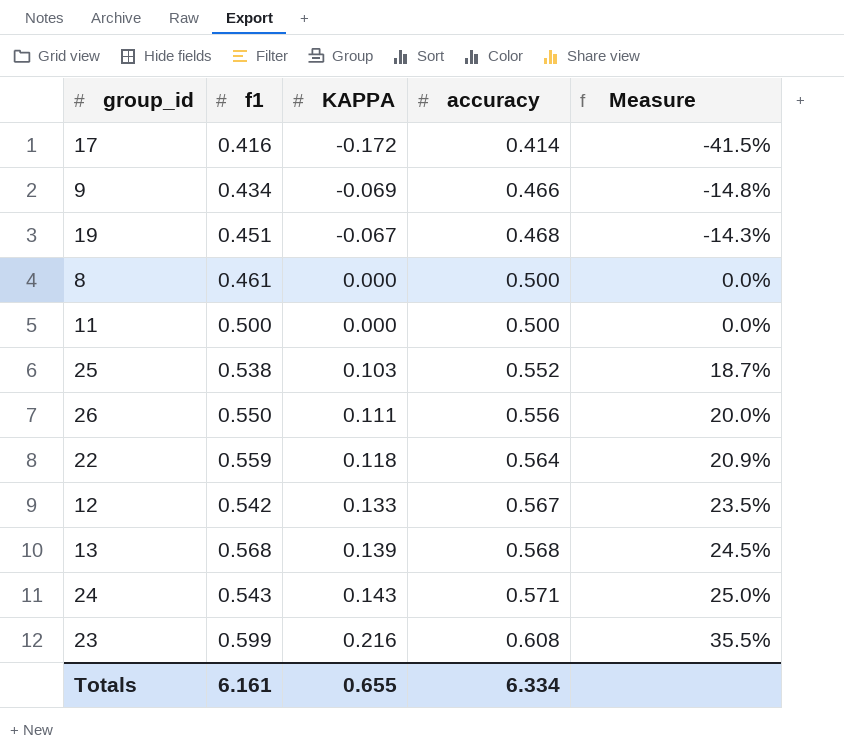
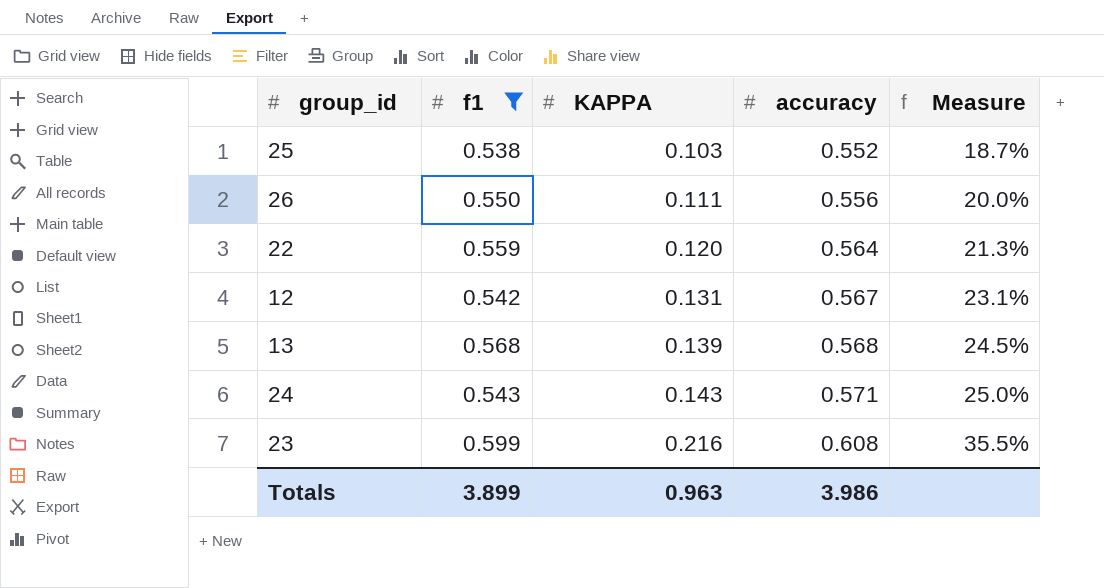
filter: none -> f1 >= 0.538
22 | KAPPA: 0.118 -> 0.120
22 | Measure: 20.9% -> 21.3%
12 | KAPPA: 0.133 -> 0.131
12 | Measure: 23.5% -> 23.1%
Totals | f1: 6.161 -> 3.899
Totals | KAPPA: 0.655 -> 0.963
Totals | accuracy: 6.334 -> 3.986

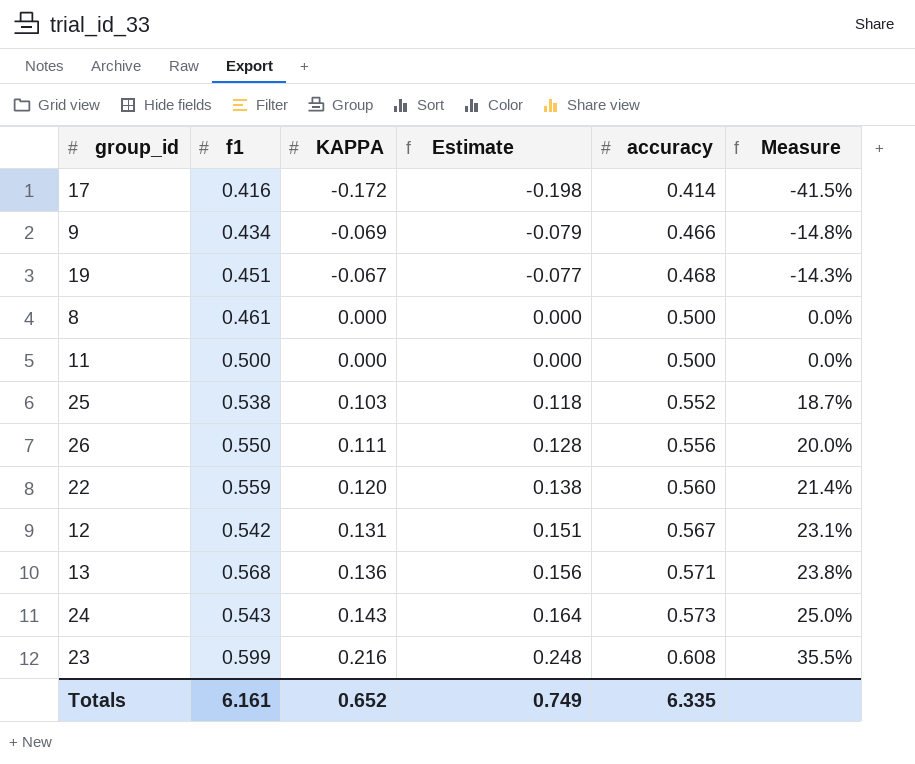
filter: f1 >= 0.538 -> none
column Estimate | formula: none -> [KAPPA] * 1.15
22 | accuracy: 0.564 -> 0.560
22 | Measure: 21.3% -> 21.4%
13 | KAPPA: 0.139 -> 0.136
13 | accuracy: 0.568 -> 0.571
13 | Measure: 24.5% -> 23.8%
24 | accuracy: 0.571 -> 0.573
Totals | f1: 3.899 -> 6.161
Totals | KAPPA: 0.963 -> 0.652
Totals | accuracy: 3.986 -> 6.335

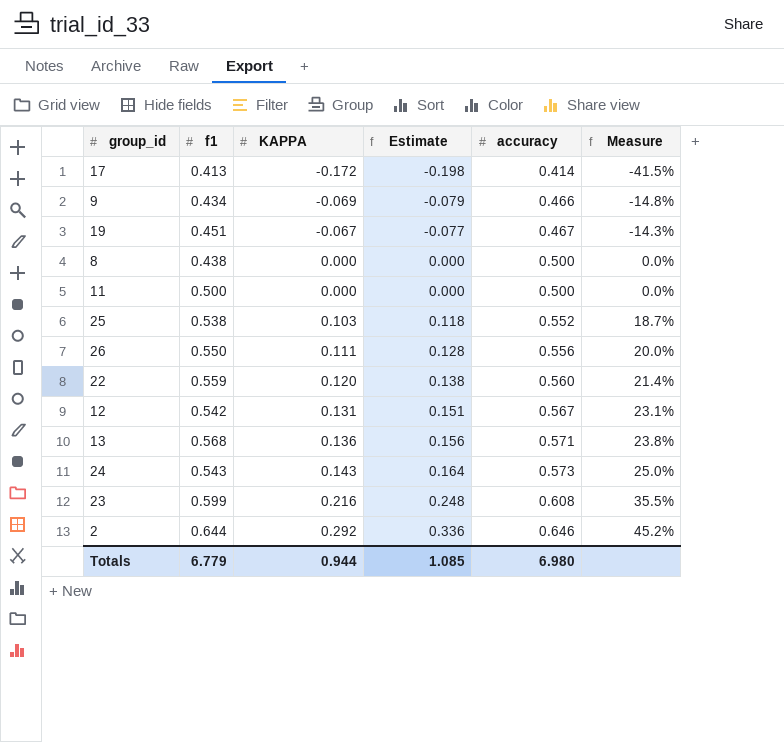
17 | f1: 0.416 -> 0.413
19 | accuracy: 0.468 -> 0.467
8 | f1: 0.461 -> 0.438
row 2: none -> 0.644 | 0.292 | 0.336 | 0.646 | 45.2%
Totals | f1: 6.161 -> 6.779
Totals | KAPPA: 0.652 -> 0.944
Totals | Estimate: 0.749 -> 1.085
Totals | accuracy: 6.335 -> 6.980

